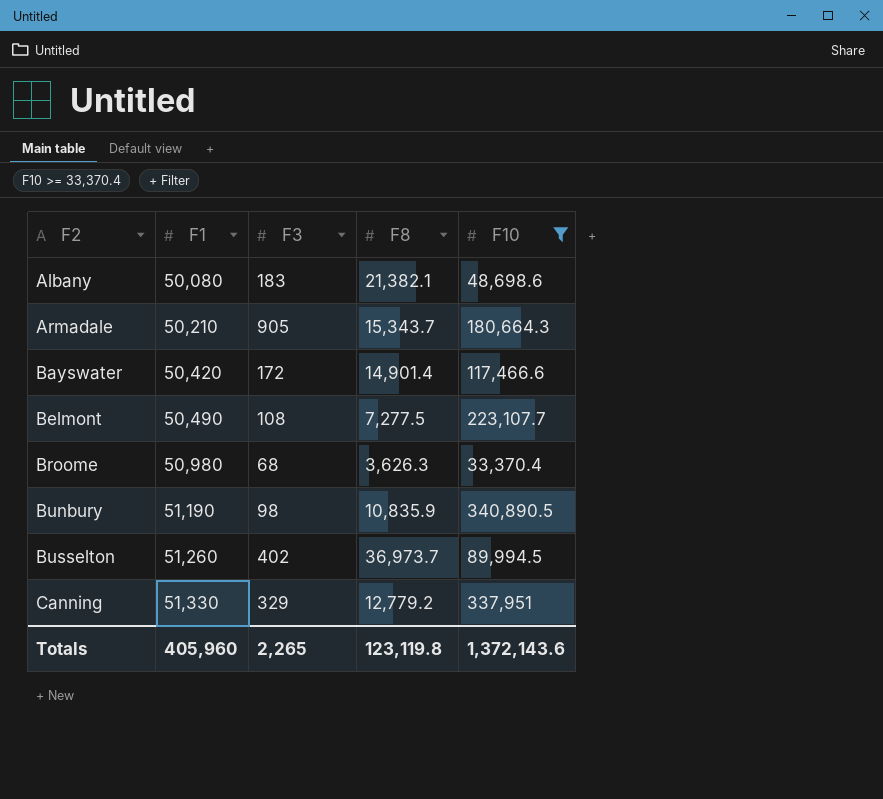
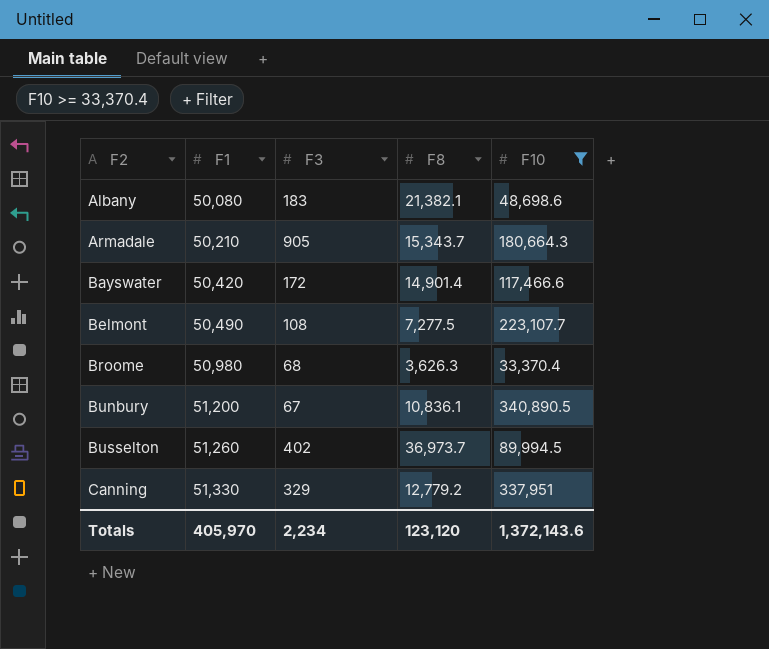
Bunbury | F1: 51,190 -> 51,200
Bunbury | F3: 98 -> 67
Bunbury | F8: 10,835.9 -> 10,836.1
Totals | F1: 405,960 -> 405,970
Totals | F3: 2,265 -> 2,234
Totals | F8: 123,119.8 -> 123,120

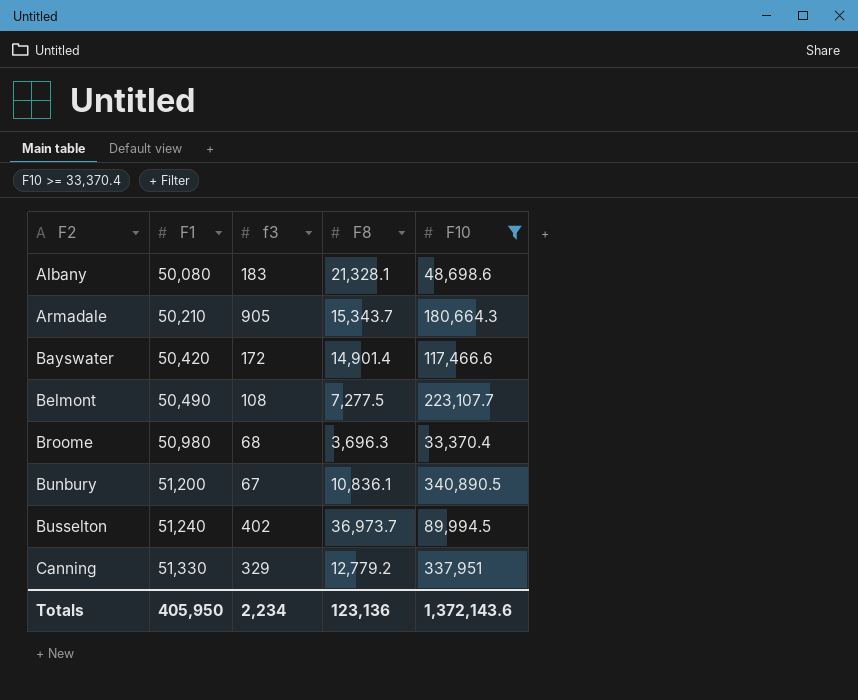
column name: F3 -> f3
Albany | F8: 21,382.1 -> 21,328.1
Broome | F8: 3,626.3 -> 3,696.3
Busselton | F1: 51,260 -> 51,240
Totals | F1: 405,970 -> 405,950
Totals | F8: 123,120 -> 123,136

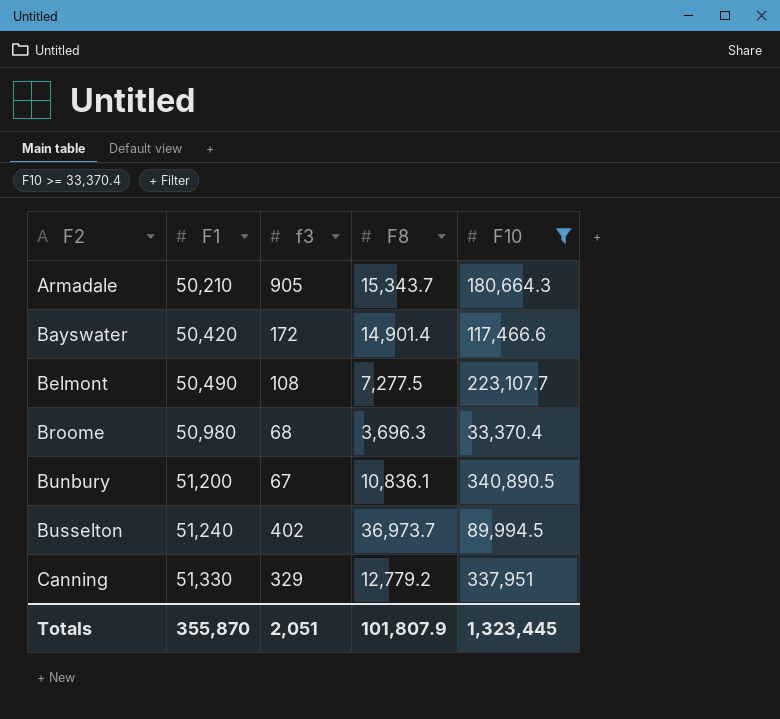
row Albany: 50,080 | 183 | 21,328.1 | 48,698.6 -> none
Totals | F1: 405,950 -> 355,870
Totals | f3: 2,234 -> 2,051
Totals | F8: 123,136 -> 101,807.9
Totals | F10: 1,372,143.6 -> 1,323,445

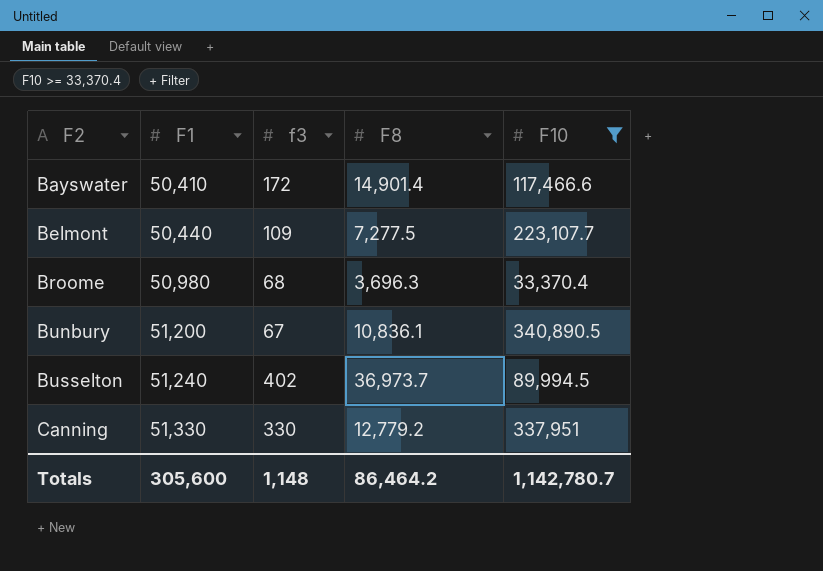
row Armadale: 50,210 | 905 | 15,343.7 | 180,664.3 -> none
Bayswater | F1: 50,420 -> 50,410
Belmont | F1: 50,490 -> 50,440
Belmont | f3: 108 -> 109
Canning | f3: 329 -> 330
Totals | F1: 355,870 -> 305,600
Totals | f3: 2,051 -> 1,148
Totals | F8: 101,807.9 -> 86,464.2
Totals | F10: 1,323,445 -> 1,142,780.7

